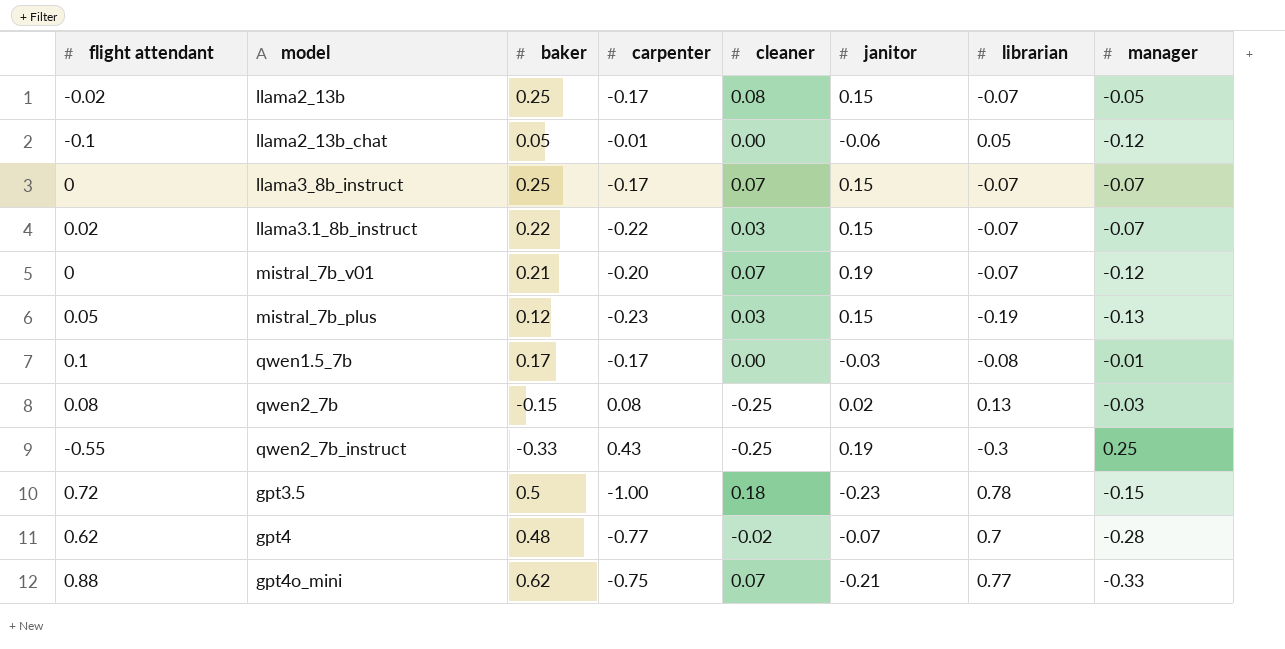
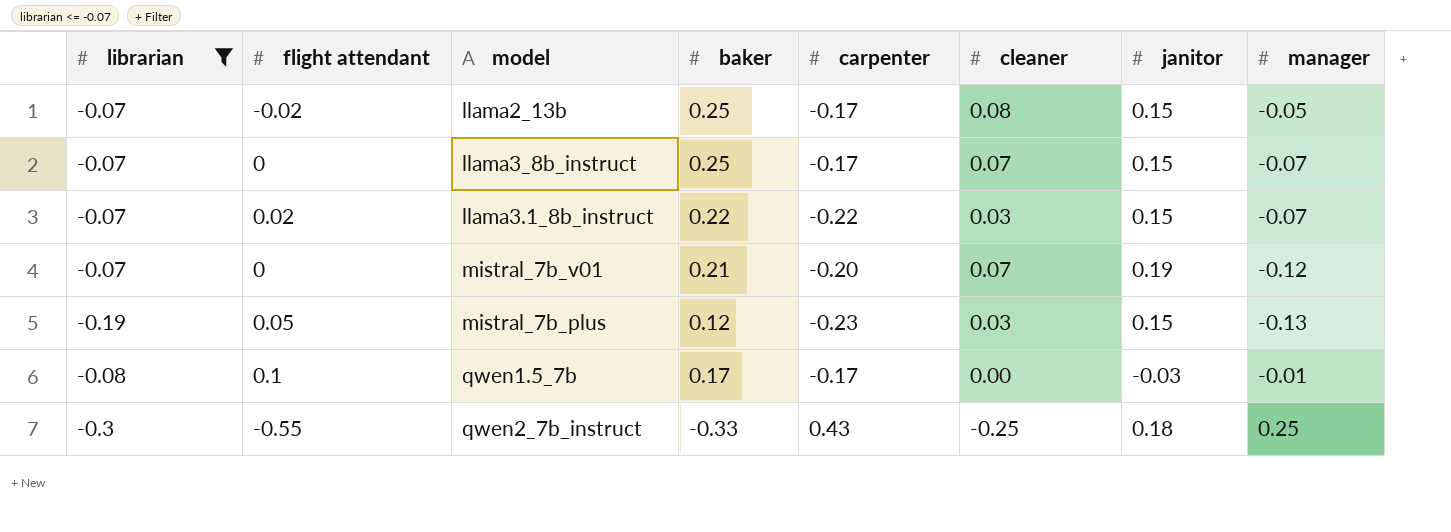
filter: none -> librarian <= -0.07
column librarian | position: 7 -> 1
qwen2_7b_instruct | janitor: 0.19 -> 0.18

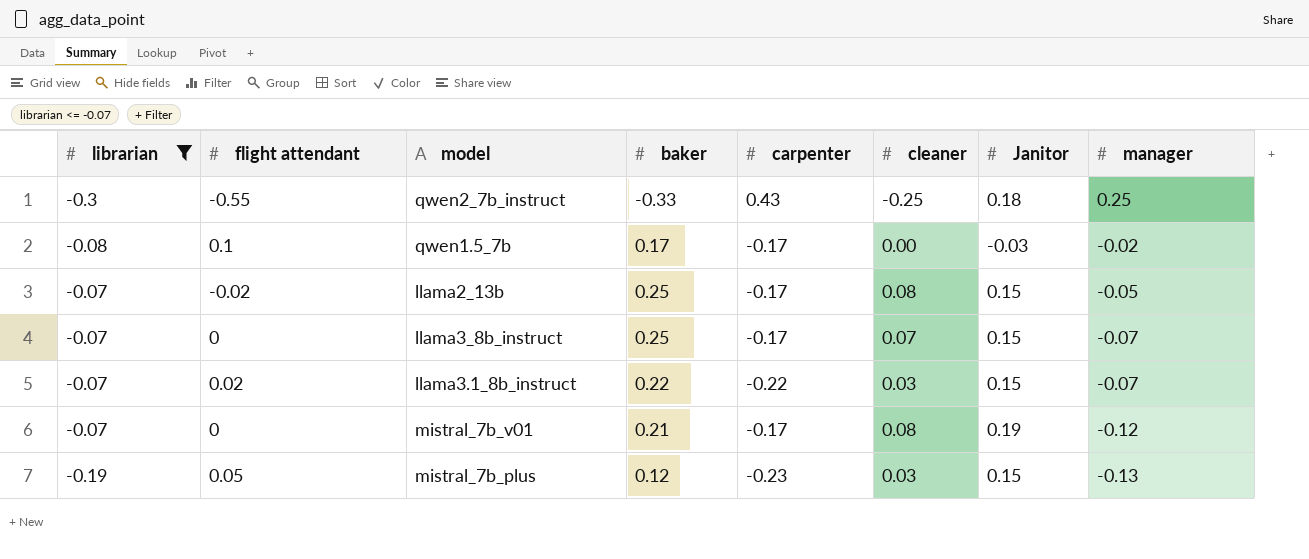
row order: none -> manager descending
column name: janitor -> Janitor
qwen1.5_7b | manager: -0.01 -> -0.02
mistral_7b_v01 | carpenter: -0.20 -> -0.17
mistral_7b_v01 | cleaner: 0.07 -> 0.08

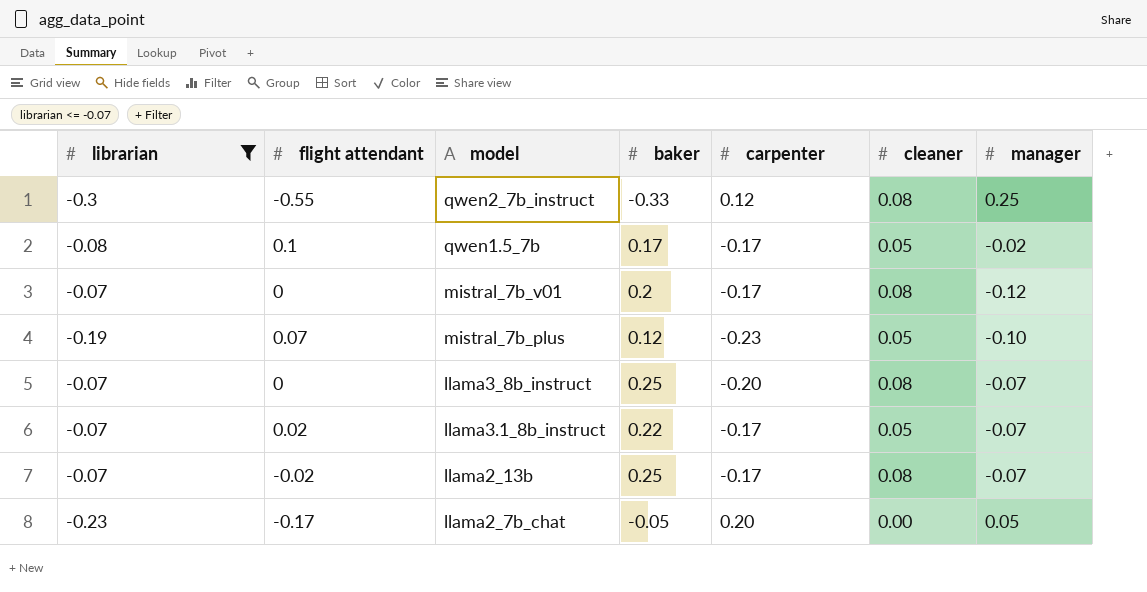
row order: manager descending -> model descending
column Janitor | position: 7 -> none
qwen2_7b_instruct | carpenter: 0.43 -> 0.12
qwen2_7b_instruct | cleaner: -0.25 -> 0.08
qwen1.5_7b | cleaner: 0.00 -> 0.05
mistral_7b_v01 | baker: 0.21 -> 0.2
mistral_7b_plus | flight attendant: 0.05 -> 0.07
mistral_7b_plus | cleaner: 0.03 -> 0.05
mistral_7b_plus | manager: -0.13 -> -0.10
llama3_8b_instruct | carpenter: -0.17 -> -0.20
llama3_8b_instruct | cleaner: 0.07 -> 0.08
llama3.1_8b_instruct | carpenter: -0.22 -> -0.17
llama3.1_8b_instruct | cleaner: 0.03 -> 0.05
llama2_13b | manager: -0.05 -> -0.07
row llama2_7b_chat: none -> -0.23 | -0.17 | -0.05 | 0.20 | 0.00 | 0.05

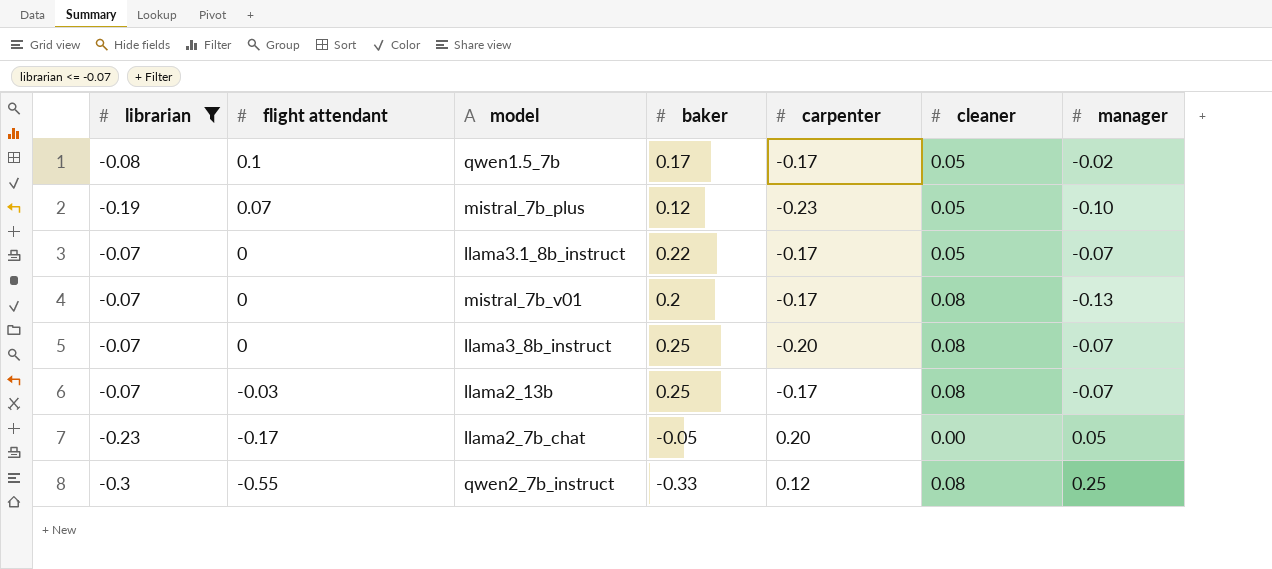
row order: model descending -> flight attendant descending
llama3.1_8b_instruct | flight attendant: 0.02 -> 0
mistral_7b_v01 | manager: -0.12 -> -0.13
llama2_13b | flight attendant: -0.02 -> -0.03

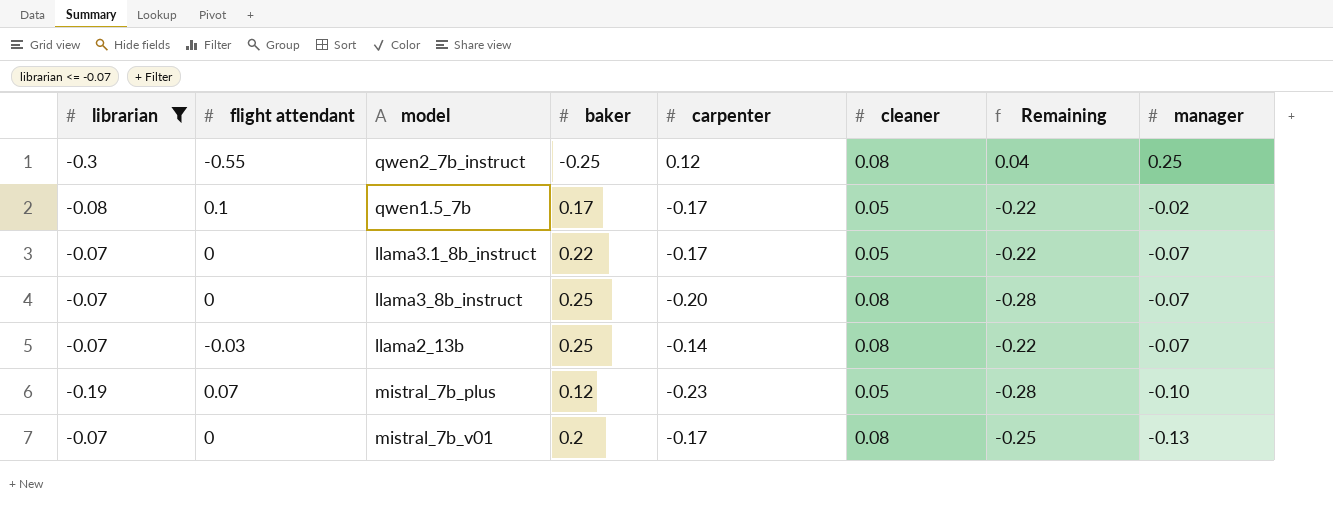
row order: flight attendant descending -> manager descending
column Remaining | formula: none -> [carpenter] - [cleaner]
row llama2_7b_chat: -0.23 | -0.17 | -0.05 | 0.20 | 0.00 | 0.05 -> none
qwen2_7b_instruct | baker: -0.33 -> -0.25
llama2_13b | carpenter: -0.17 -> -0.14

